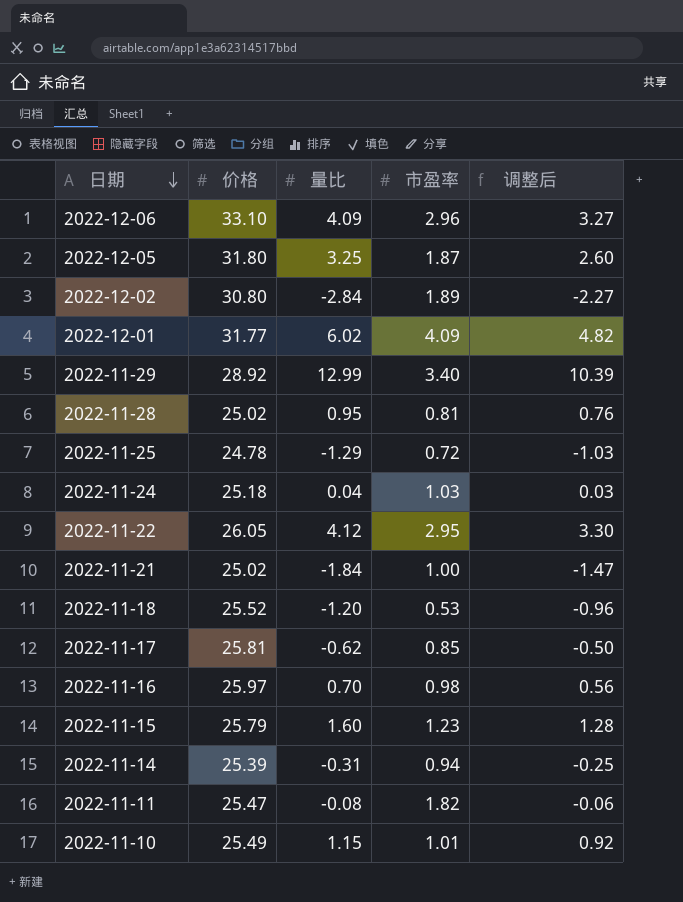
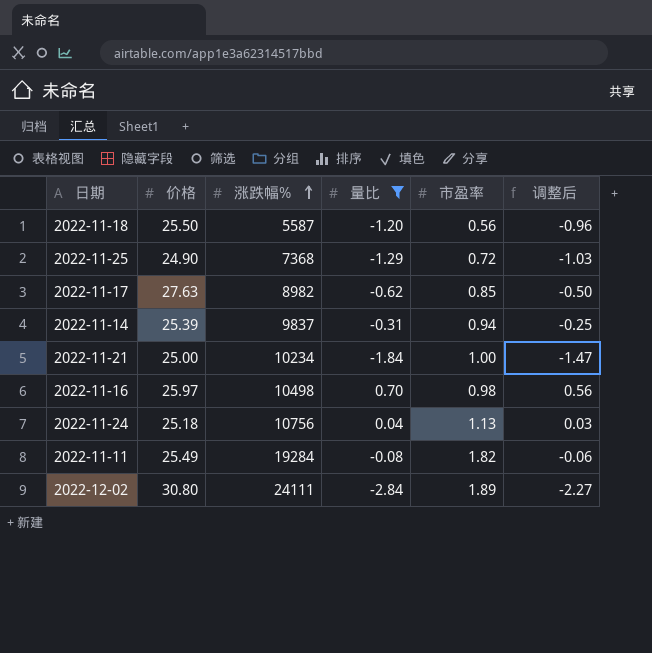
filter: none -> 量比 <= 0.70
row order: 日期 descending -> 涨跌幅% ascending
column 涨跌幅% | position: none -> 3
2022-11-18 | 价格: 25.52 -> 25.50
2022-11-18 | 市盈率: 0.53 -> 0.56
2022-11-25 | 价格: 24.78 -> 24.90
2022-11-17 | 价格: 25.81 -> 27.63
2022-11-21 | 价格: 25.02 -> 25.00
2022-11-24 | 市盈率: 1.03 -> 1.13
2022-11-11 | 价格: 25.47 -> 25.49

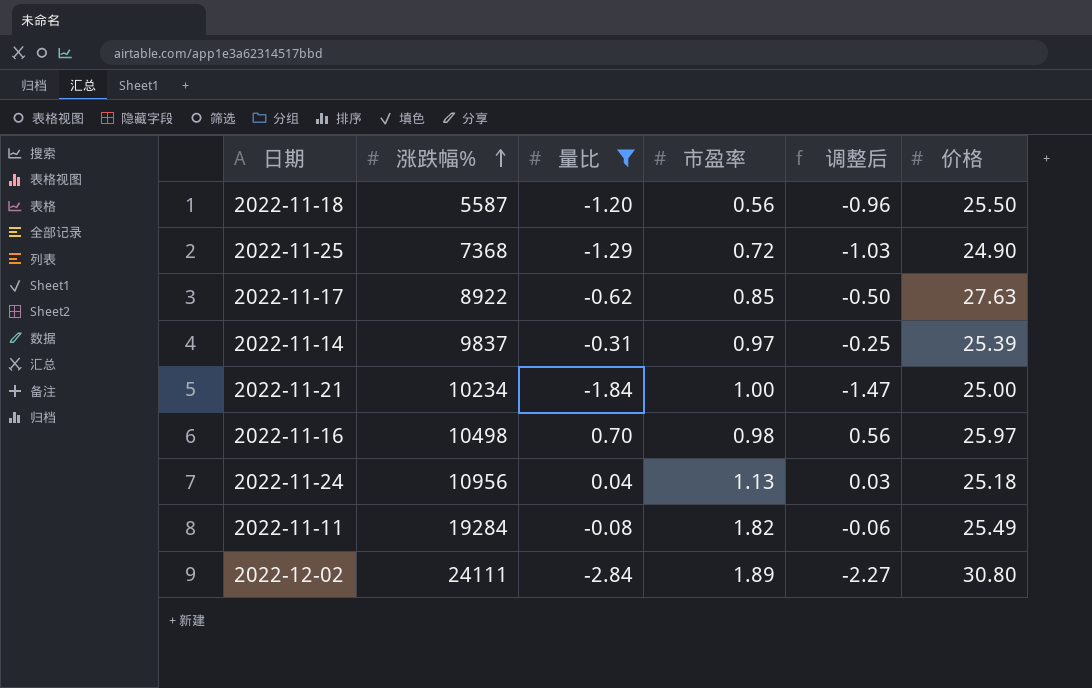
column 价格 | position: 2 -> 6
2022-11-17 | 涨跌幅%: 8982 -> 8922
2022-11-14 | 市盈率: 0.94 -> 0.97
2022-11-24 | 涨跌幅%: 10756 -> 10956

